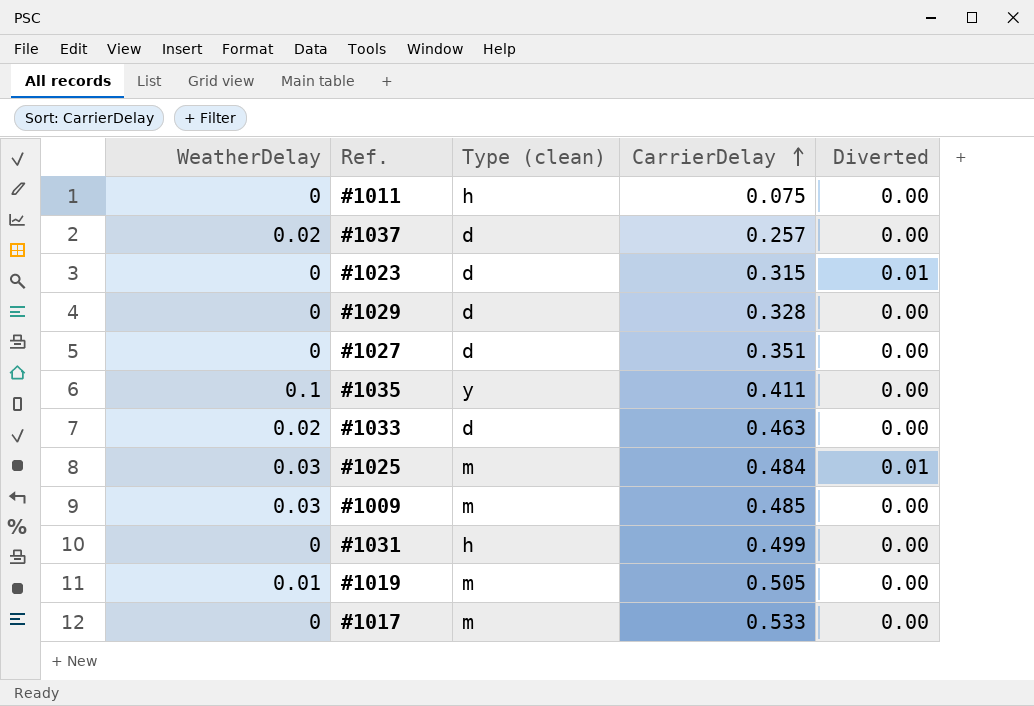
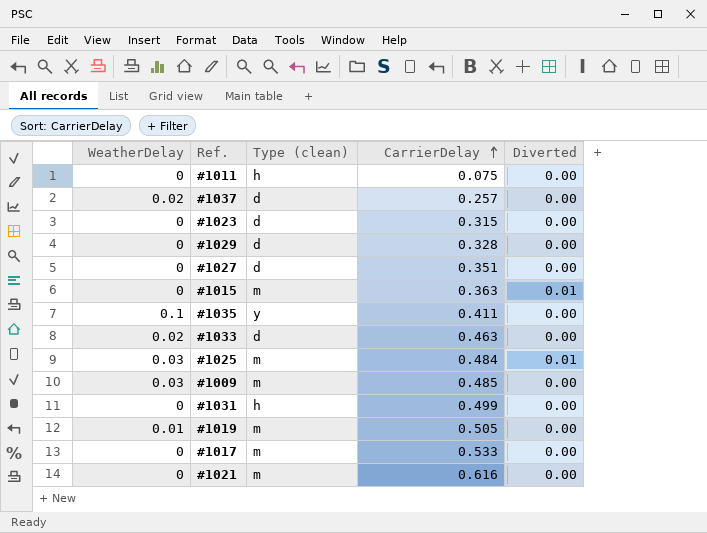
#1023 | Diverted: 0.01 -> 0.00
row #1015: none -> 0 | m | 0.363 | 0.01
row #1021: none -> 0 | m | 0.616 | 0.00

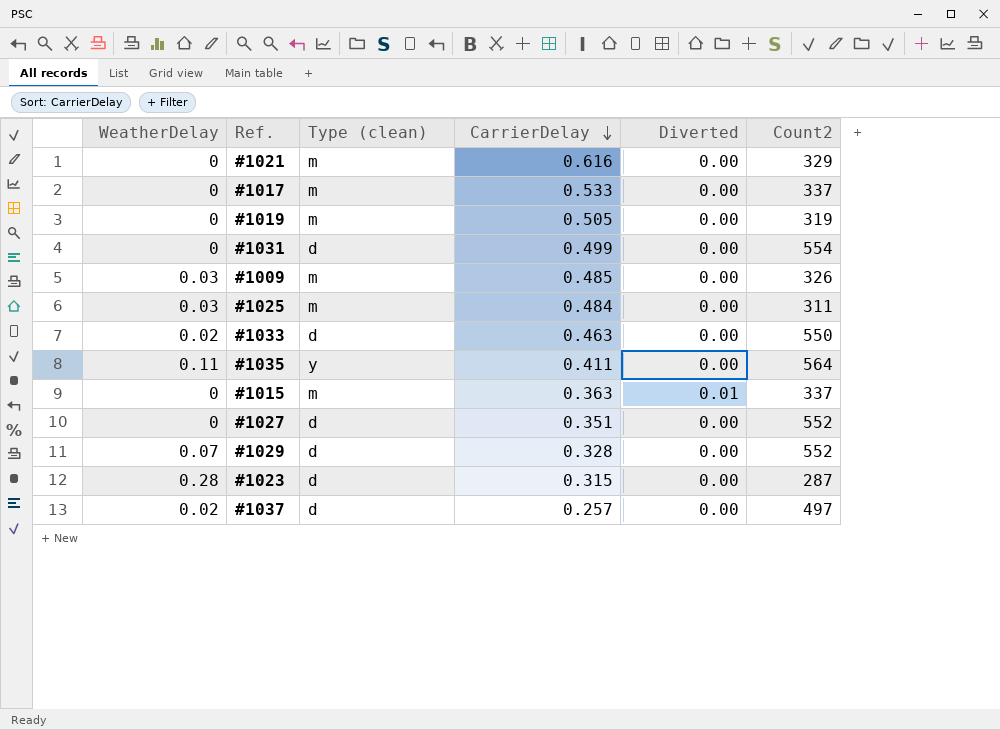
row order: CarrierDelay ascending -> CarrierDelay descending
column Count2 | position: none -> 6
row #1011: 0 | h | 0.075 | 0.00 -> none
#1019 | WeatherDelay: 0.01 -> 0
#1031 | Type (clean): h -> d
#1025 | Diverted: 0.01 -> 0.00
#1035 | WeatherDelay: 0.1 -> 0.11
#1029 | WeatherDelay: 0 -> 0.07
#1023 | WeatherDelay: 0 -> 0.28

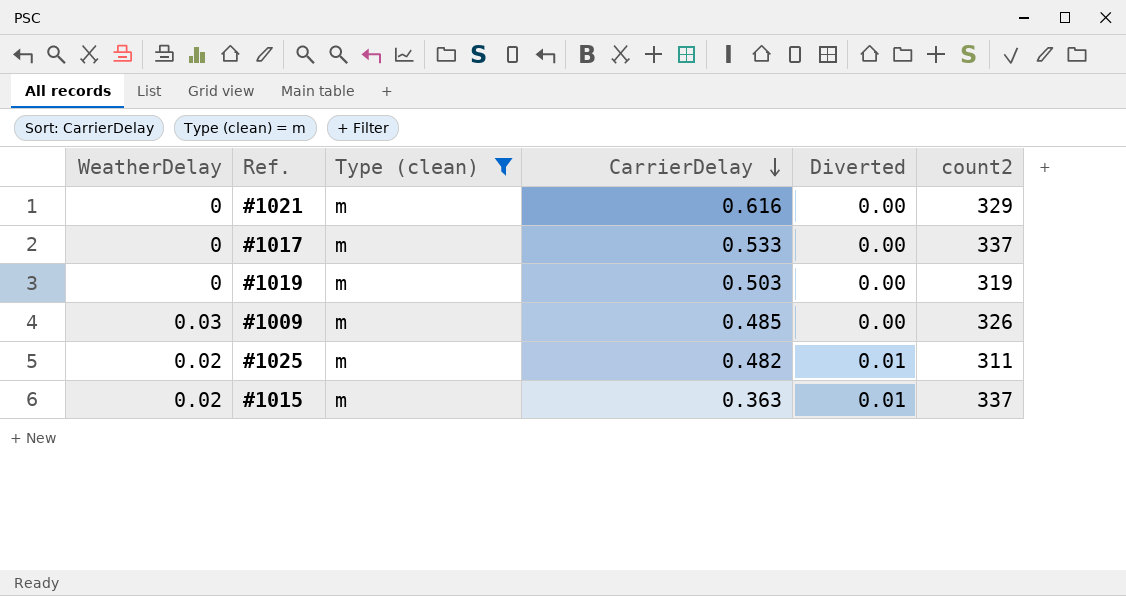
filter: none -> Type (clean) = m
column name: Count2 -> count2
#1019 | CarrierDelay: 0.505 -> 0.503
#1025 | WeatherDelay: 0.03 -> 0.02
#1025 | CarrierDelay: 0.484 -> 0.482
#1025 | Diverted: 0.00 -> 0.01
#1015 | WeatherDelay: 0 -> 0.02

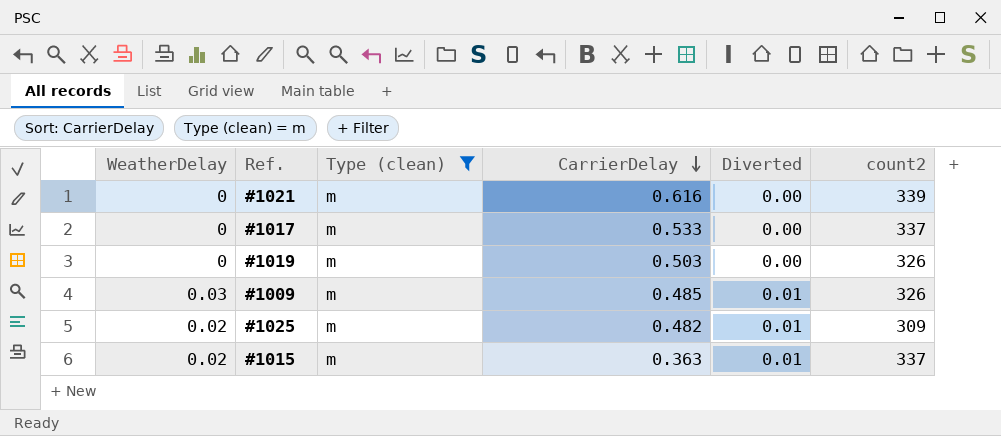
#1021 | count2: 329 -> 339
#1019 | count2: 319 -> 326
#1009 | Diverted: 0.00 -> 0.01
#1025 | count2: 311 -> 309

